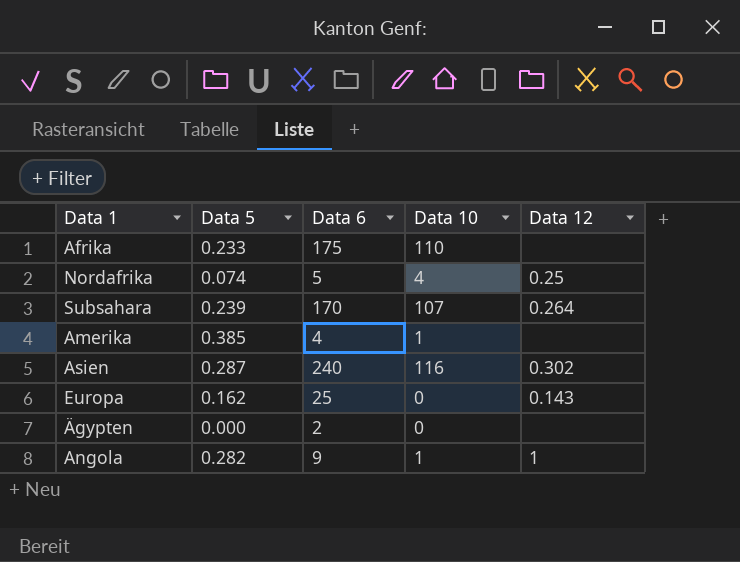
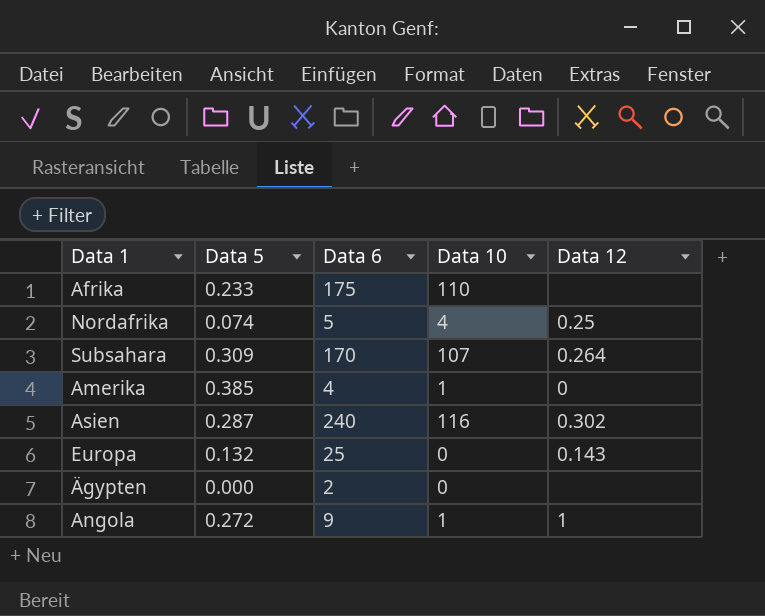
Subsahara | Data 5: 0.239 -> 0.309
Amerika | Data 12: none -> 0
Europa | Data 5: 0.162 -> 0.132
Angola | Data 5: 0.282 -> 0.272

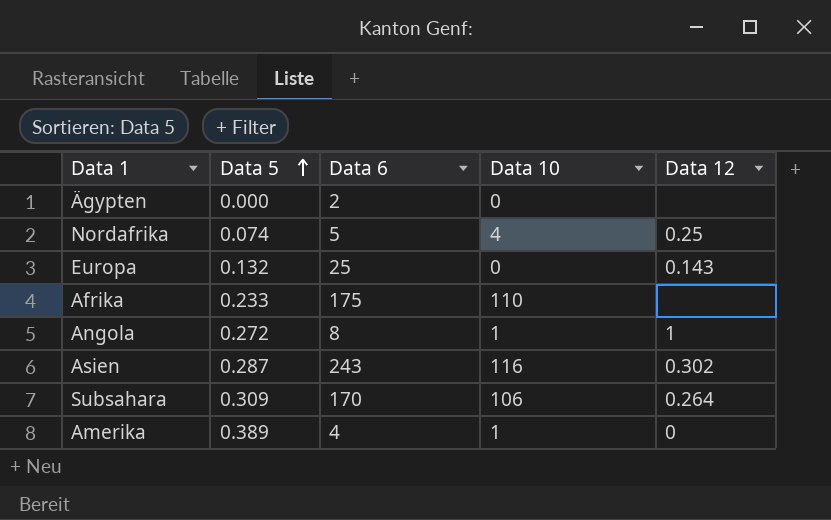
row order: none -> Data 5 ascending
Angola | Data 6: 9 -> 8
Asien | Data 6: 240 -> 243
Subsahara | Data 10: 107 -> 106
Amerika | Data 5: 0.385 -> 0.389

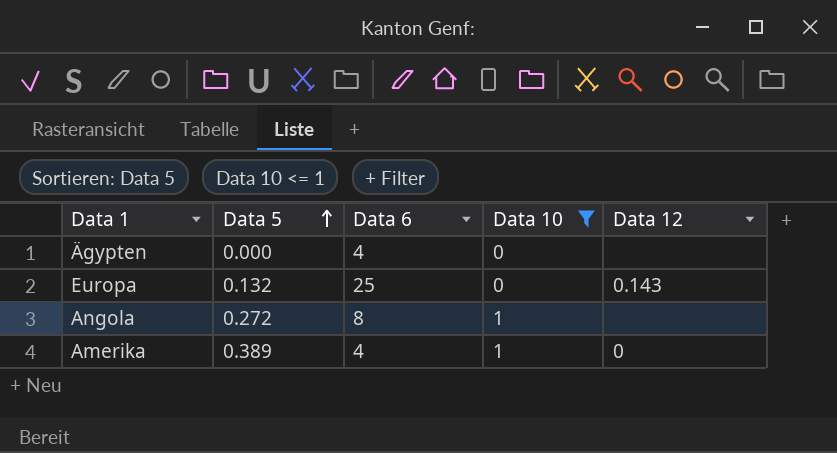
filter: none -> Data 10 <= 1
Ägypten | Data 6: 2 -> 4
Angola | Data 12: 1 -> none

